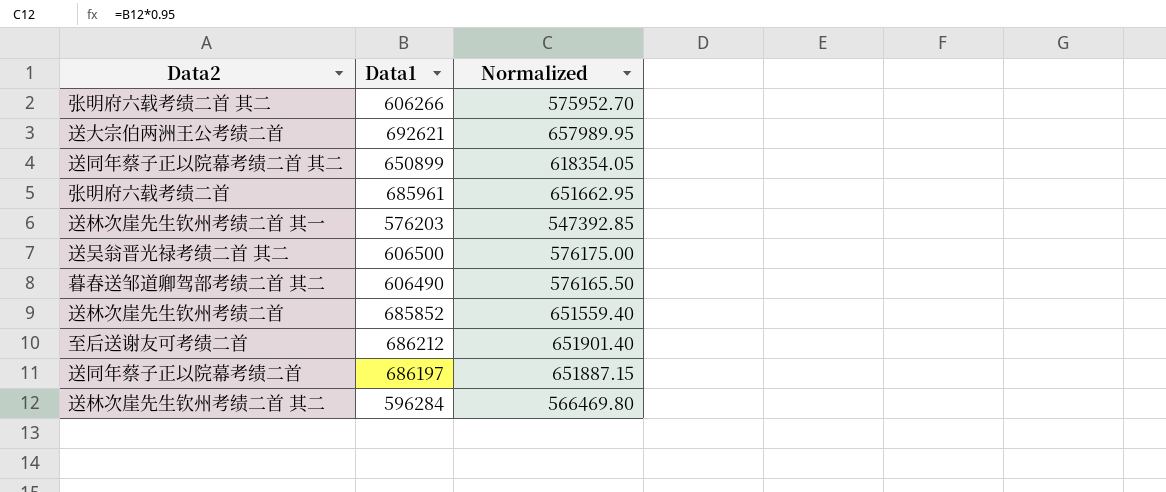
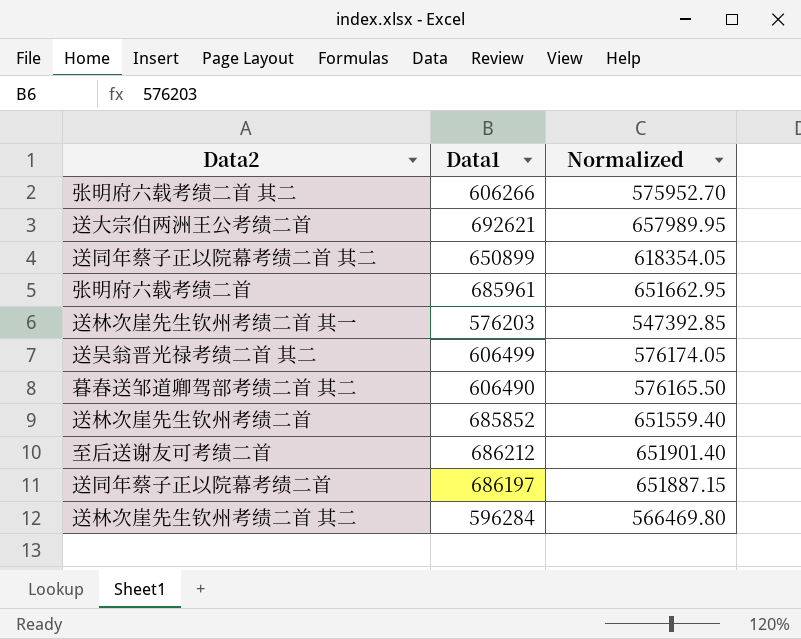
送吴翁晋光禄考绩二首 其二 | Data1: 606500 -> 606499
送吴翁晋光禄考绩二首 其二 | Normalized: 576175.00 -> 576174.05

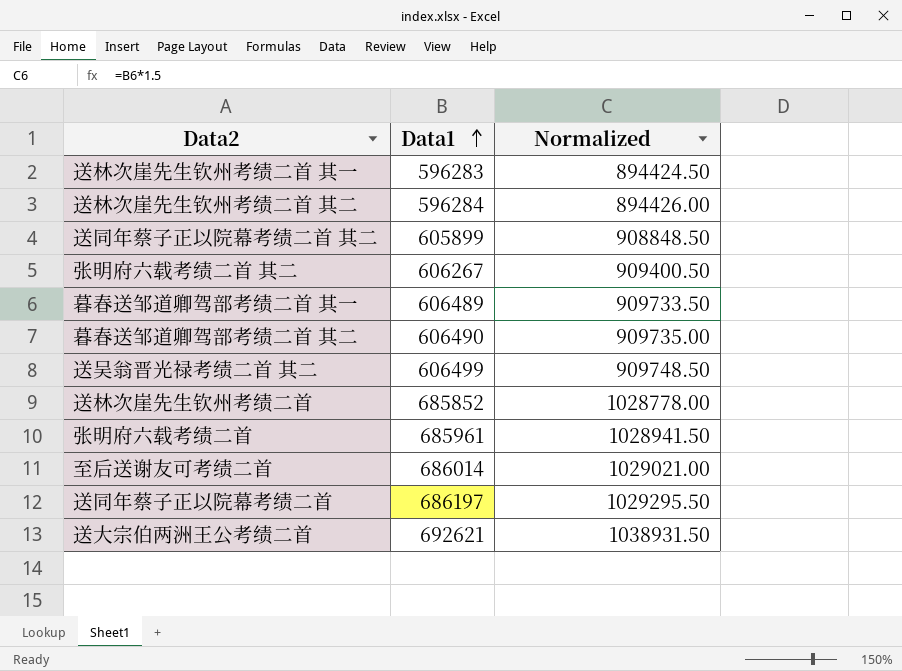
row order: none -> Data1 ascending
column Normalized | formula: [Data1] * 0.95 -> [Data1] * 1.5
送林次崖先生钦州考绩二首 其一 | Data1: 576203 -> 596283
送同年蔡子正以院幕考绩二首 其二 | Data1: 650899 -> 605899
张明府六载考绩二首 其二 | Data1: 606266 -> 606267
row 暮春送邹道卿驾部考绩二首 其一: none -> 606489 | 909733.50
至后送谢友可考绩二首 | Data1: 686212 -> 686014

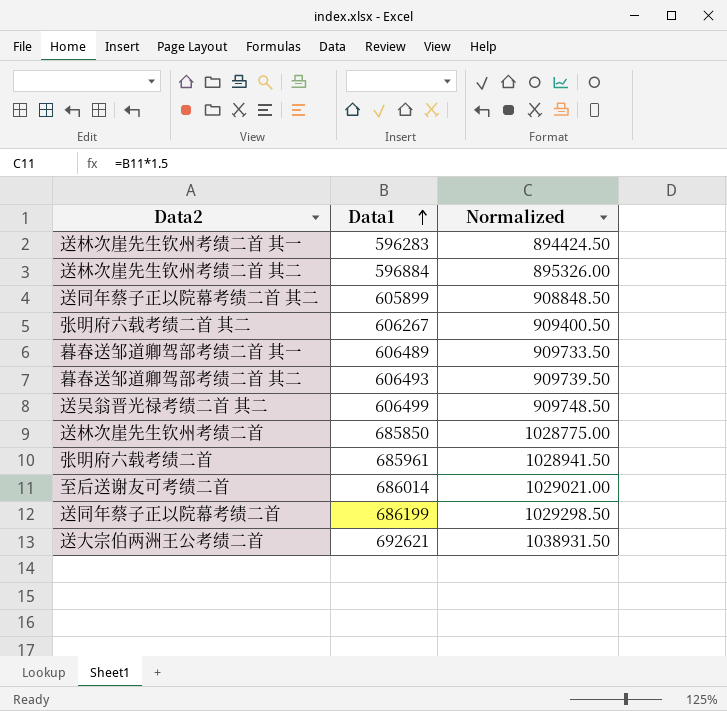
送林次崖先生钦州考绩二首 其二 | Data1: 596284 -> 596884
送林次崖先生钦州考绩二首 其二 | Normalized: 894426.00 -> 895326.00
暮春送邹道卿驾部考绩二首 其二 | Data1: 606490 -> 606493
暮春送邹道卿驾部考绩二首 其二 | Normalized: 909735.00 -> 909739.50
送林次崖先生钦州考绩二首 | Data1: 685852 -> 685850
送林次崖先生钦州考绩二首 | Normalized: 1028778.00 -> 1028775.00
送同年蔡子正以院幕考绩二首 | Data1: 686197 -> 686199
送同年蔡子正以院幕考绩二首 | Normalized: 1029295.50 -> 1029298.50

